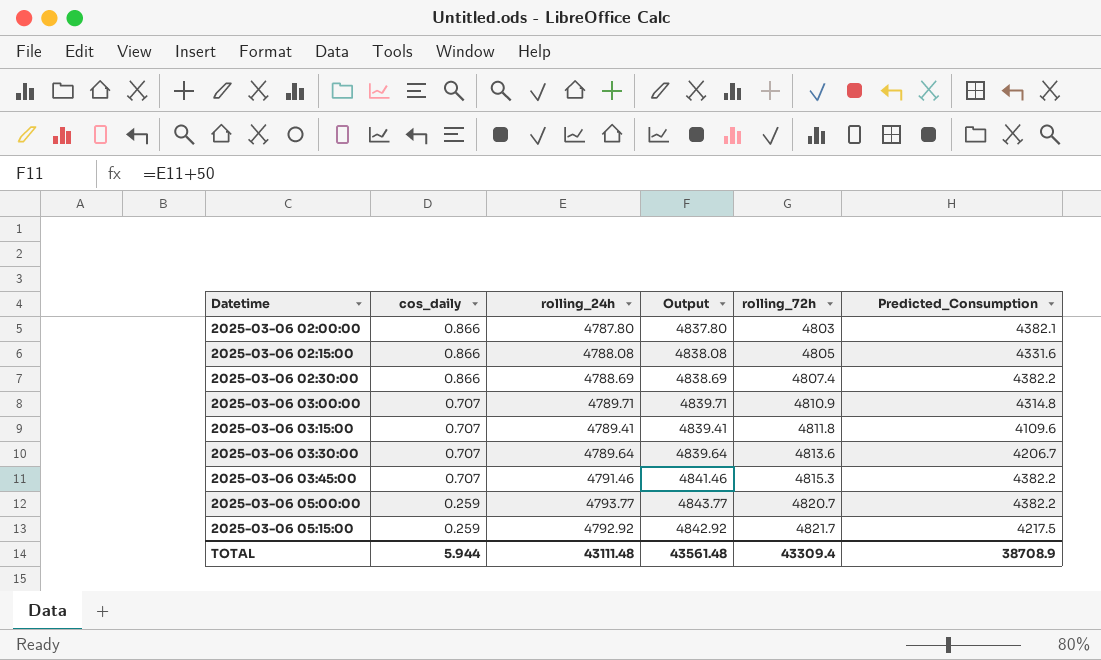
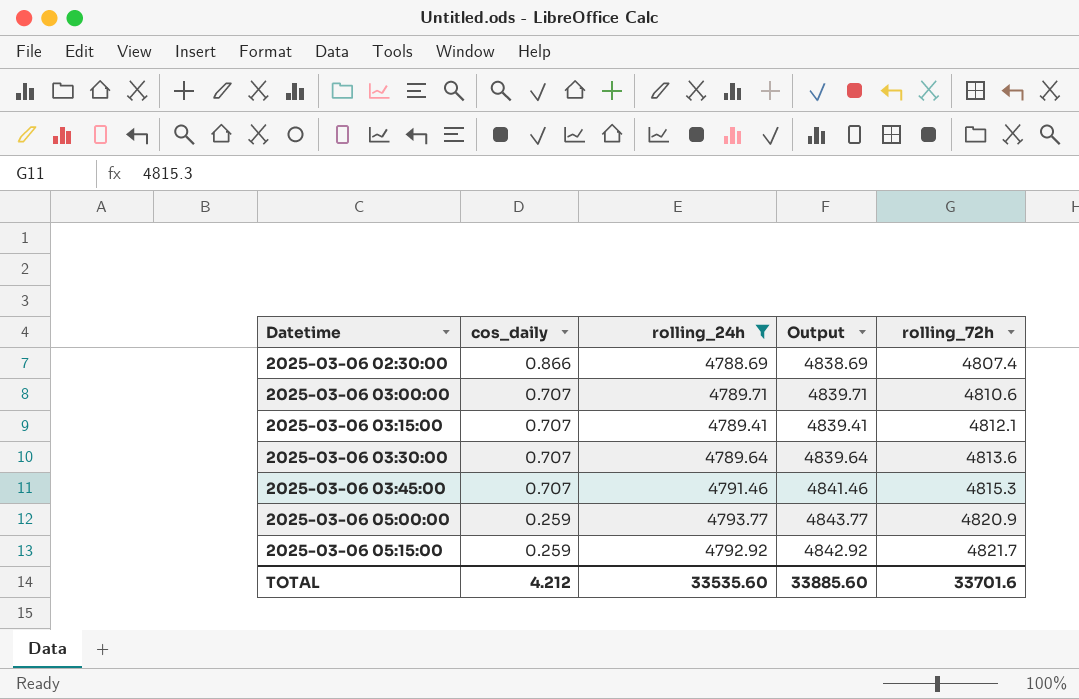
filter: none -> rolling_24h >= 4788.69
column Predicted_Consumption | position: 6 -> none
2025-03-06 03:00:00 | rolling_72h: 4810.9 -> 4810.6
2025-03-06 03:15:00 | rolling_72h: 4811.8 -> 4812.1
2025-03-06 05:00:00 | rolling_72h: 4820.7 -> 4820.9
TOTAL | cos_daily: 5.944 -> 4.212
TOTAL | rolling_24h: 43111.48 -> 33535.60
TOTAL | Output: 43561.48 -> 33885.60
TOTAL | rolling_72h: 43309.4 -> 33701.6

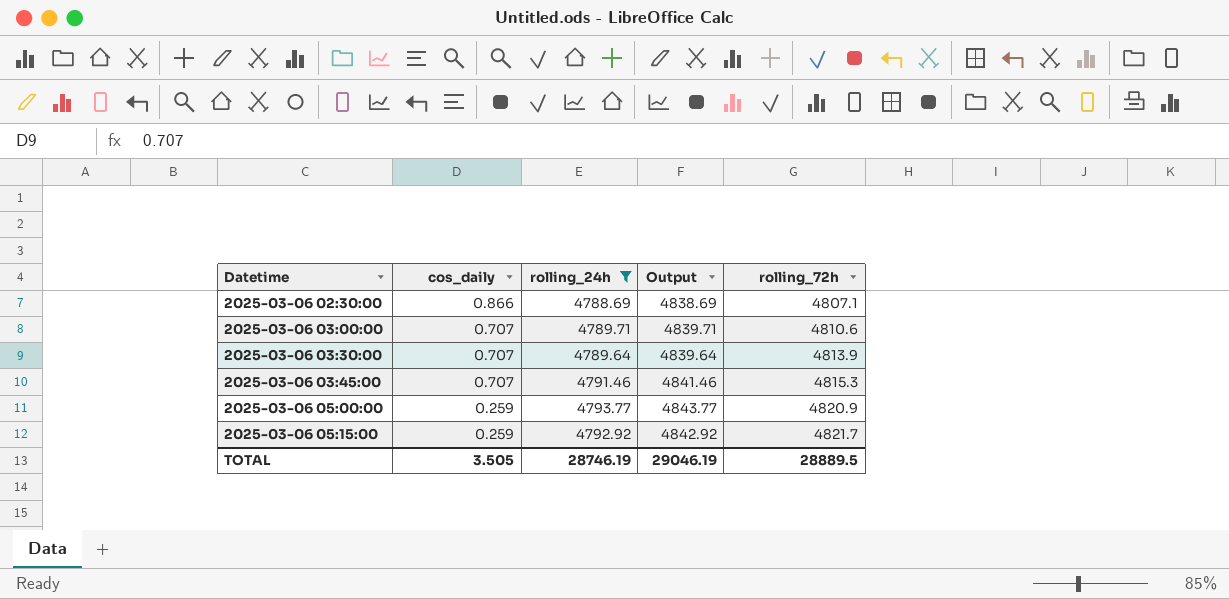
row 2025-03-06 03:15:00: 0.707 | 4789.41 | 4839.41 | 4812.1 -> none
2025-03-06 02:30:00 | rolling_72h: 4807.4 -> 4807.1
2025-03-06 03:30:00 | rolling_72h: 4813.6 -> 4813.9
TOTAL | cos_daily: 4.212 -> 3.505
TOTAL | rolling_24h: 33535.60 -> 28746.19
TOTAL | Output: 33885.60 -> 29046.19
TOTAL | rolling_72h: 33701.6 -> 28889.5

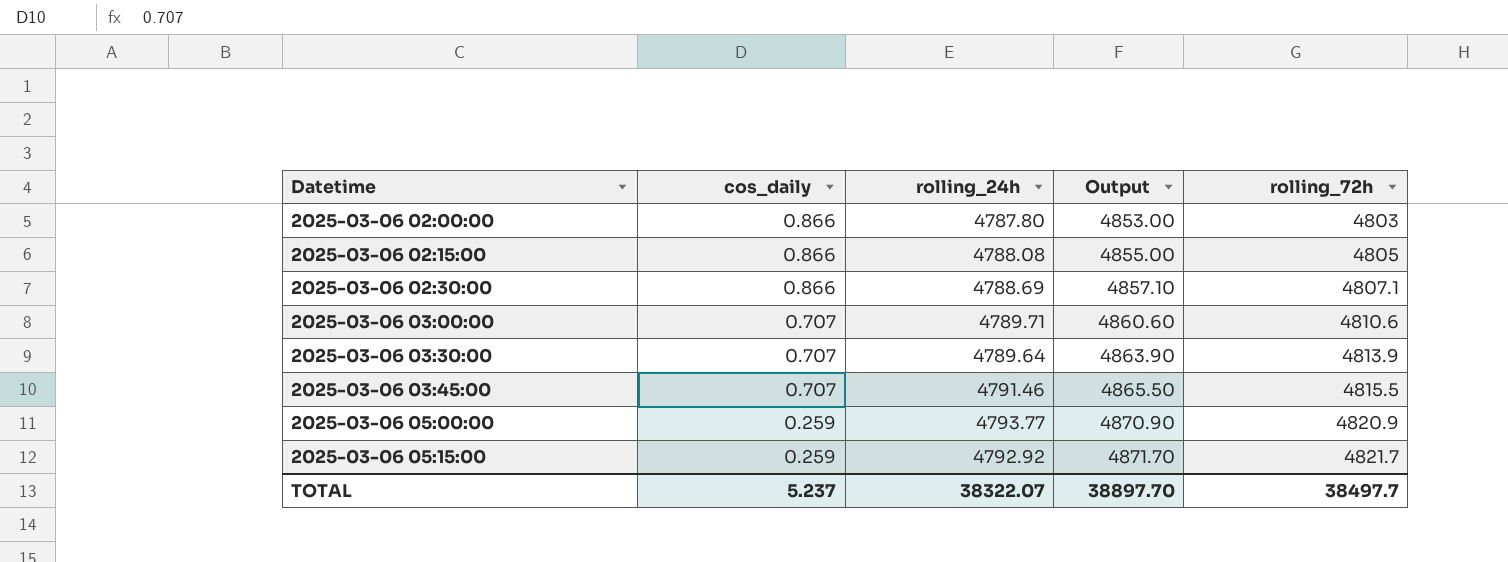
filter: rolling_24h >= 4788.69 -> none
column Output | formula: [rolling_24h] + 50 -> [rolling_72h] + 50
2025-03-06 03:45:00 | rolling_72h: 4815.3 -> 4815.5
TOTAL | cos_daily: 3.505 -> 5.237
TOTAL | rolling_24h: 28746.19 -> 38322.07
TOTAL | Output: 29046.19 -> 38897.70
TOTAL | rolling_72h: 28889.5 -> 38497.7

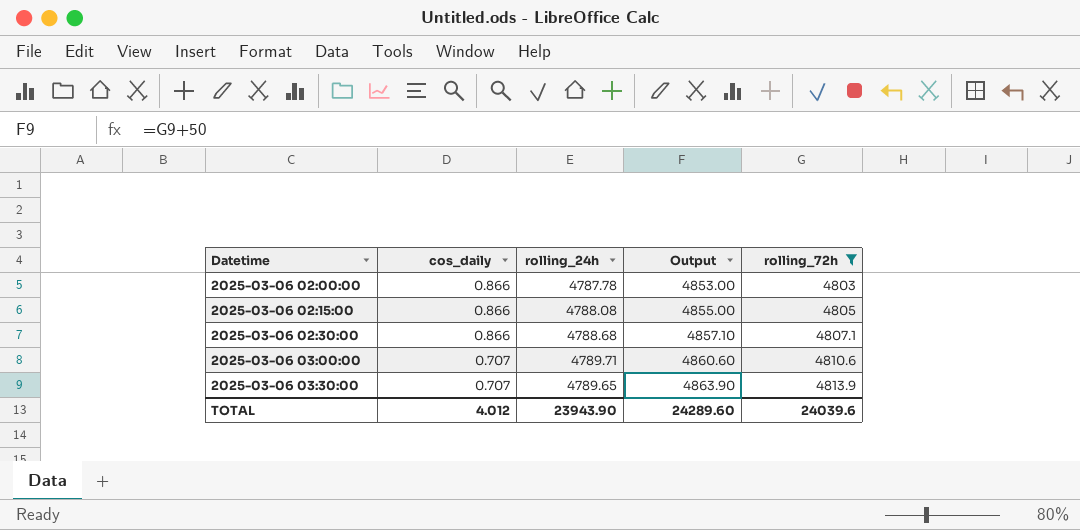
filter: none -> rolling_72h <= 4813.9
2025-03-06 02:00:00 | rolling_24h: 4787.80 -> 4787.78
2025-03-06 02:30:00 | rolling_24h: 4788.69 -> 4788.68
2025-03-06 03:30:00 | rolling_24h: 4789.64 -> 4789.65
TOTAL | cos_daily: 5.237 -> 4.012
TOTAL | rolling_24h: 38322.07 -> 23943.90
TOTAL | Output: 38897.70 -> 24289.60
TOTAL | rolling_72h: 38497.7 -> 24039.6

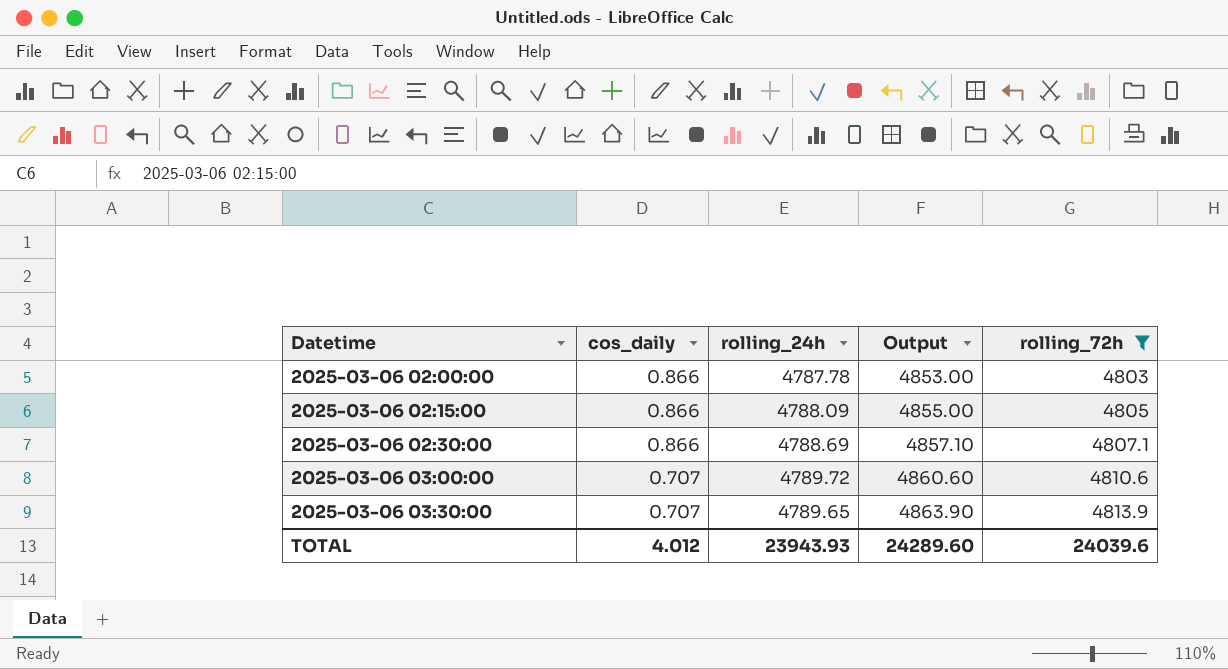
2025-03-06 02:15:00 | rolling_24h: 4788.08 -> 4788.09
2025-03-06 02:30:00 | rolling_24h: 4788.68 -> 4788.69
2025-03-06 03:00:00 | rolling_24h: 4789.71 -> 4789.72
TOTAL | rolling_24h: 23943.90 -> 23943.93

